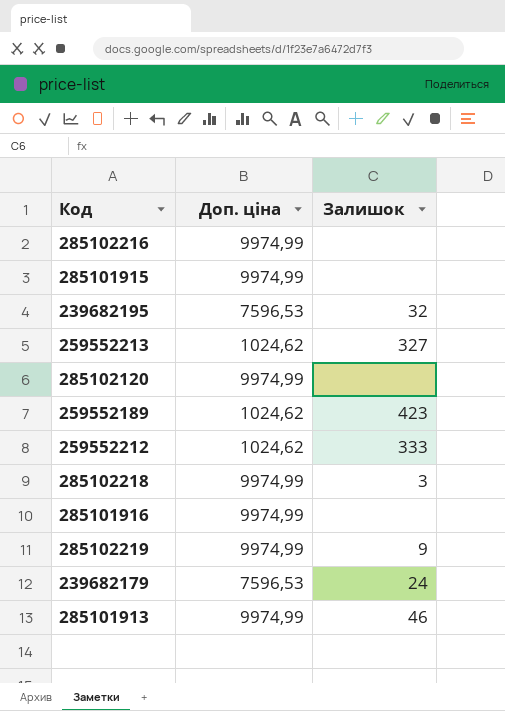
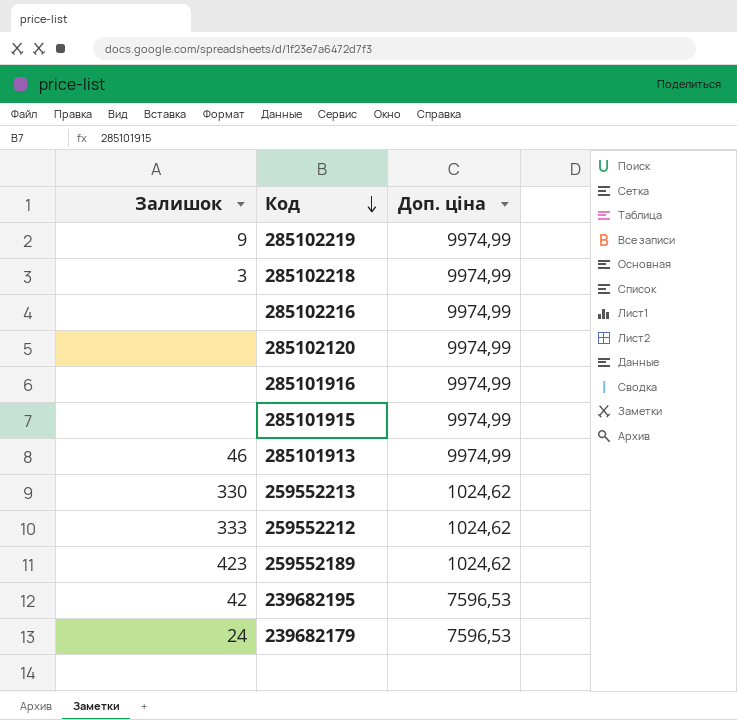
row order: none -> Код descending
column Залишок | position: 3 -> 1
259552213 | Залишок: 327 -> 330
239682195 | Залишок: 32 -> 42

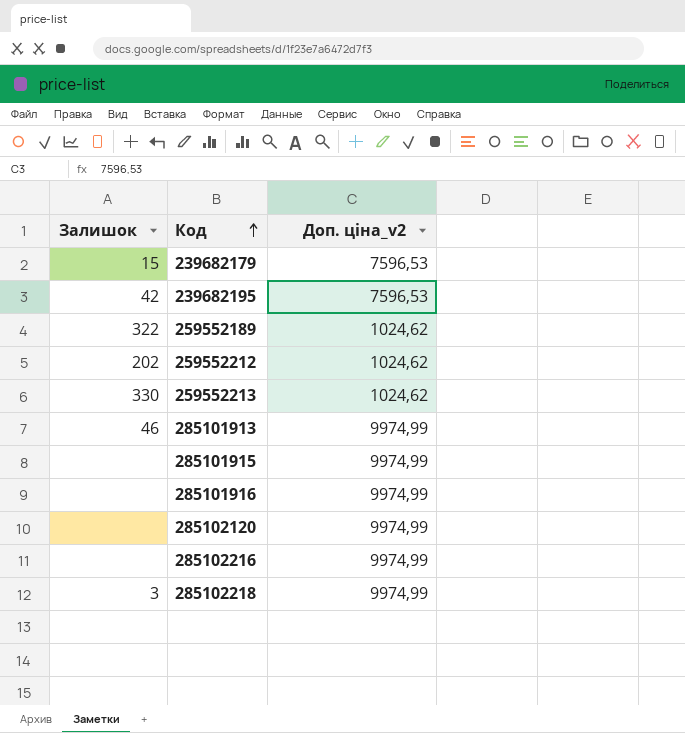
row order: Код descending -> Код ascending
column name: Доп. ціна -> Доп. ціна_v2
row 285102219: 9 | 9974,99 -> none
239682179 | Залишок: 24 -> 15
259552189 | Залишок: 423 -> 322
259552212 | Залишок: 333 -> 202

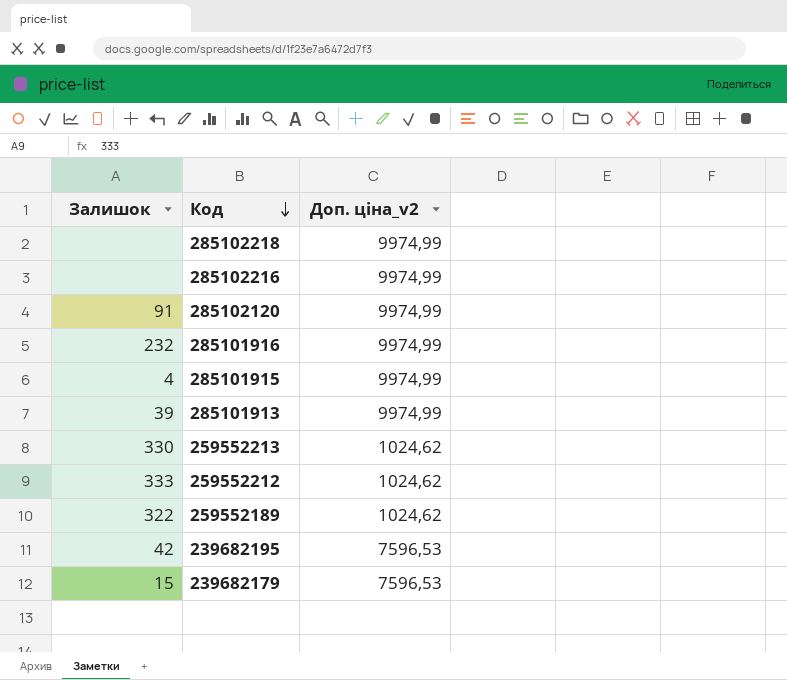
row order: Код ascending -> Код descending
285102218 | Залишок: 3 -> none
285102120 | Залишок: none -> 91
285101916 | Залишок: none -> 232
285101915 | Залишок: none -> 4
285101913 | Залишок: 46 -> 39
259552212 | Залишок: 202 -> 333

